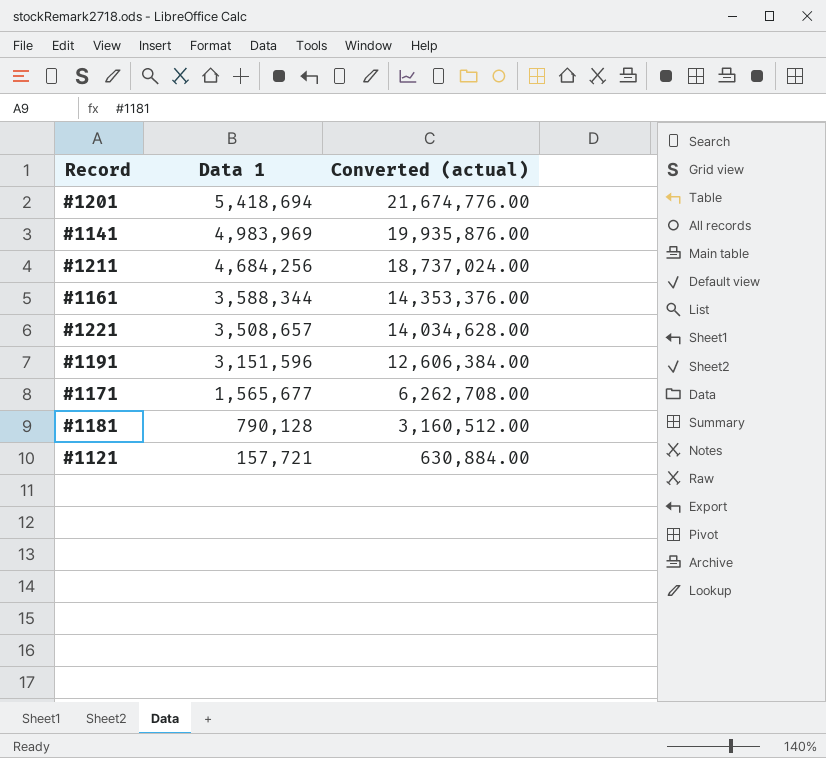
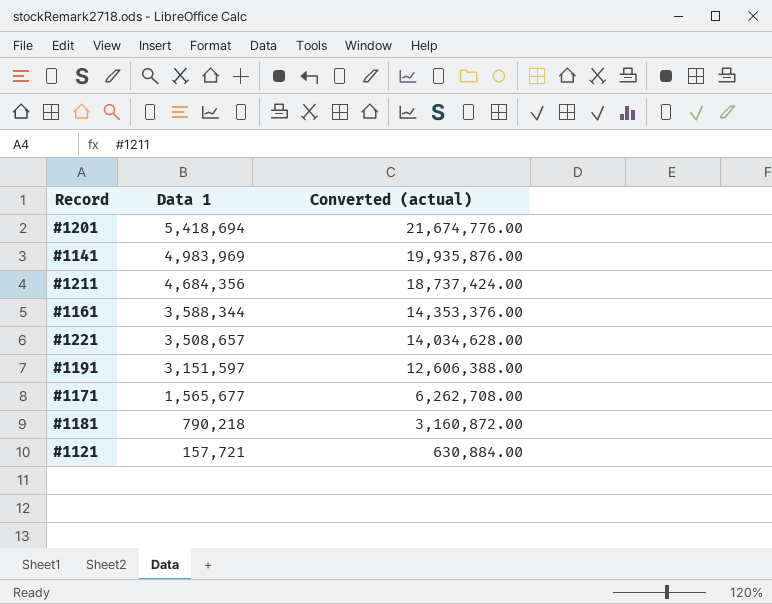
#1211 | Data 1: 4,684,256 -> 4,684,356
#1211 | Converted (actual): 18,737,024.00 -> 18,737,424.00
#1191 | Data 1: 3,151,596 -> 3,151,597
#1191 | Converted (actual): 12,606,384.00 -> 12,606,388.00
#1181 | Data 1: 790,128 -> 790,218
#1181 | Converted (actual): 3,160,512.00 -> 3,160,872.00

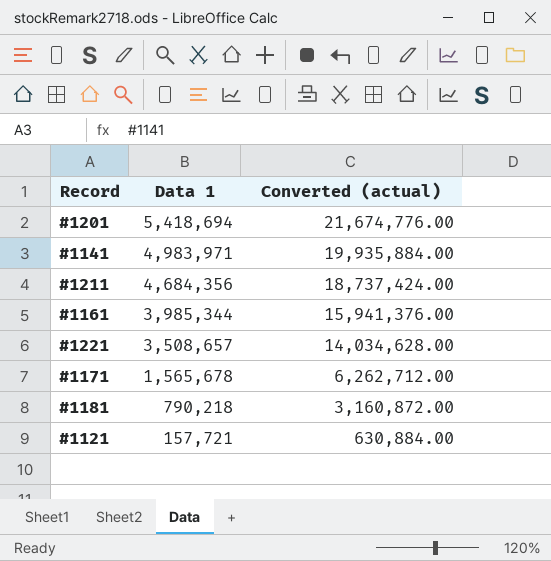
row #1191: 3,151,597 | 12,606,388.00 -> none
#1141 | Data 1: 4,983,969 -> 4,983,971
#1141 | Converted (actual): 19,935,876.00 -> 19,935,884.00
#1161 | Data 1: 3,588,344 -> 3,985,344
#1161 | Converted (actual): 14,353,376.00 -> 15,941,376.00
#1171 | Data 1: 1,565,677 -> 1,565,678
#1171 | Converted (actual): 6,262,708.00 -> 6,262,712.00

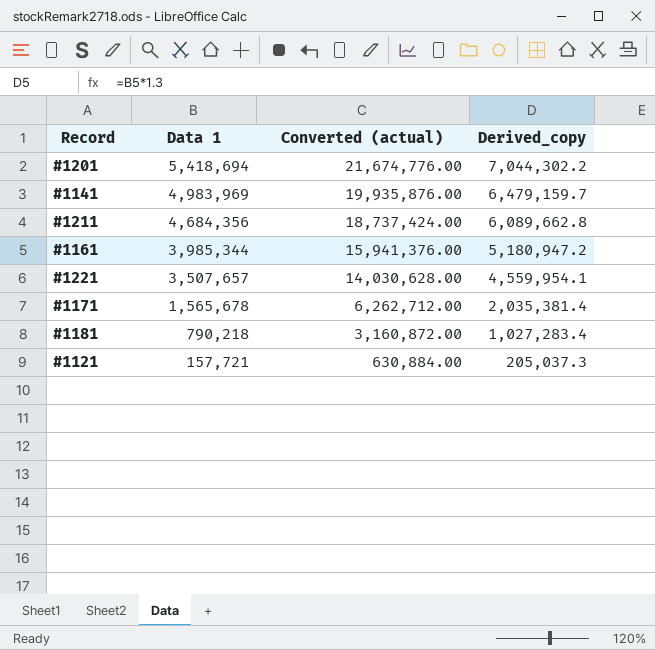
column Derived_copy | formula: none -> [Data 1] * 1.3
#1141 | Data 1: 4,983,971 -> 4,983,969
#1141 | Converted (actual): 19,935,884.00 -> 19,935,876.00
#1221 | Data 1: 3,508,657 -> 3,507,657
#1221 | Converted (actual): 14,034,628.00 -> 14,030,628.00

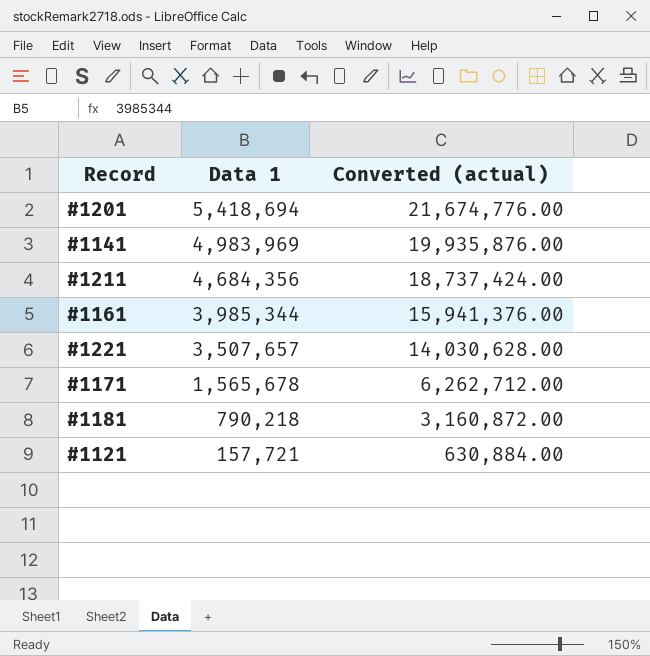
column Derived_copy | formula: [Data 1] * 1.3 -> none

